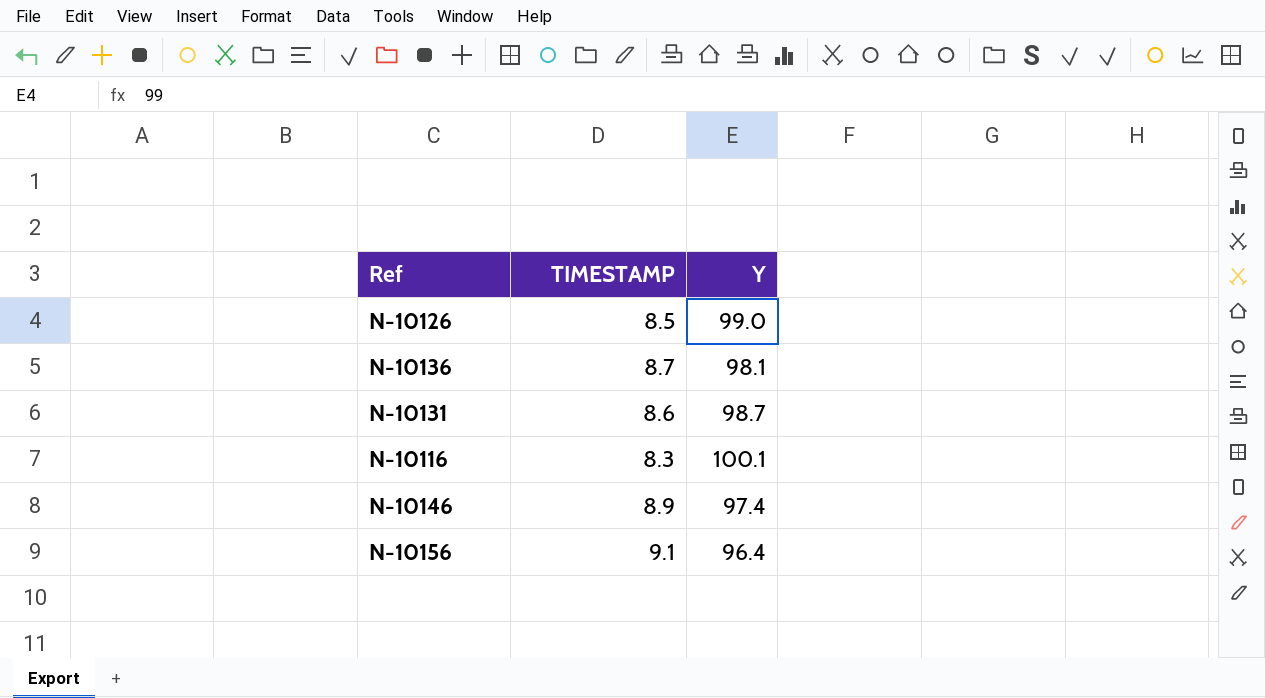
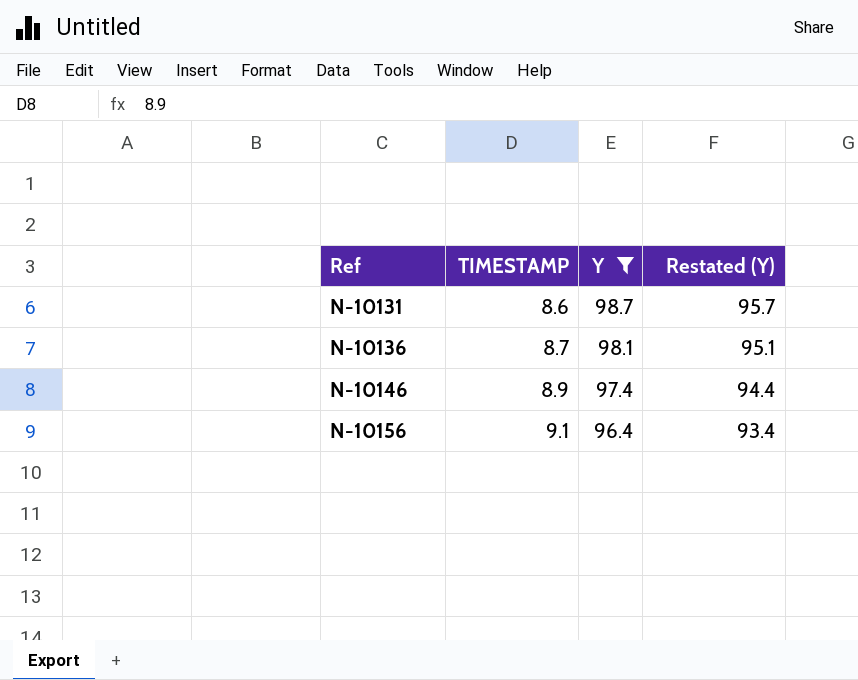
filter: none -> Y <= 98.7
row order: none -> Ref ascending
column Restated (Y) | formula: none -> [Y] - 3

